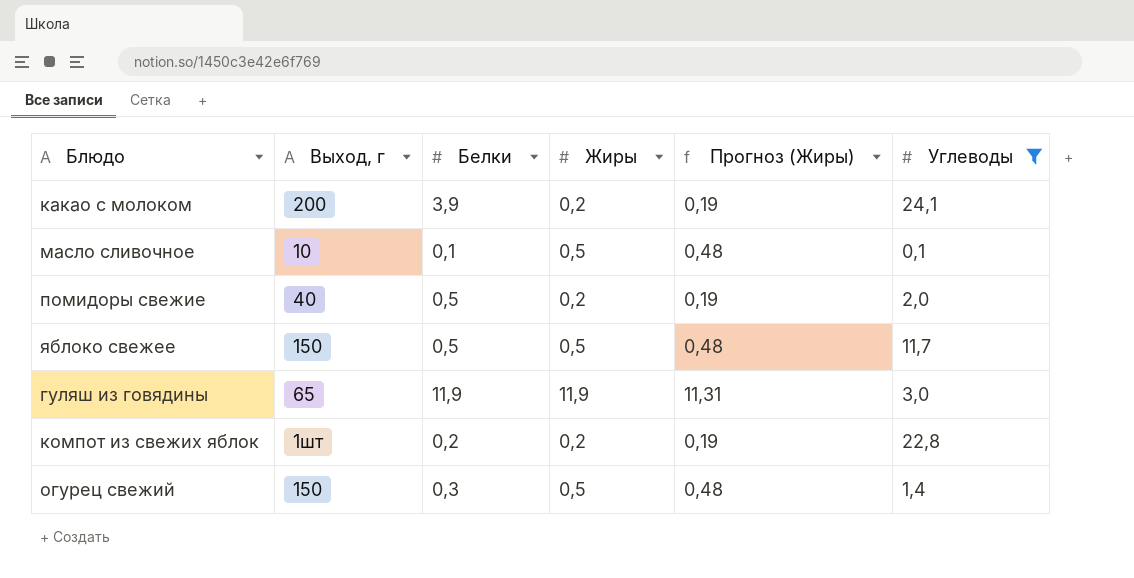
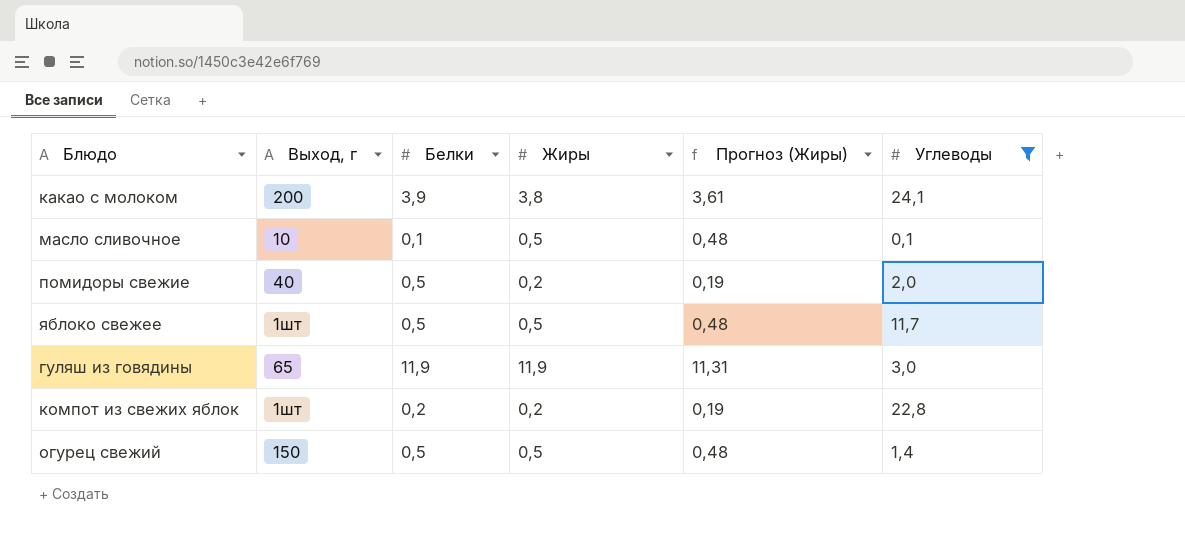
какао с молоком | Жиры: 0,2 -> 3,8
какао с молоком | Прогноз (Жиры): 0,19 -> 3,61
яблоко свежее | Выход, г: 150 -> 1шт
огурец свежий | Белки: 0,3 -> 0,5

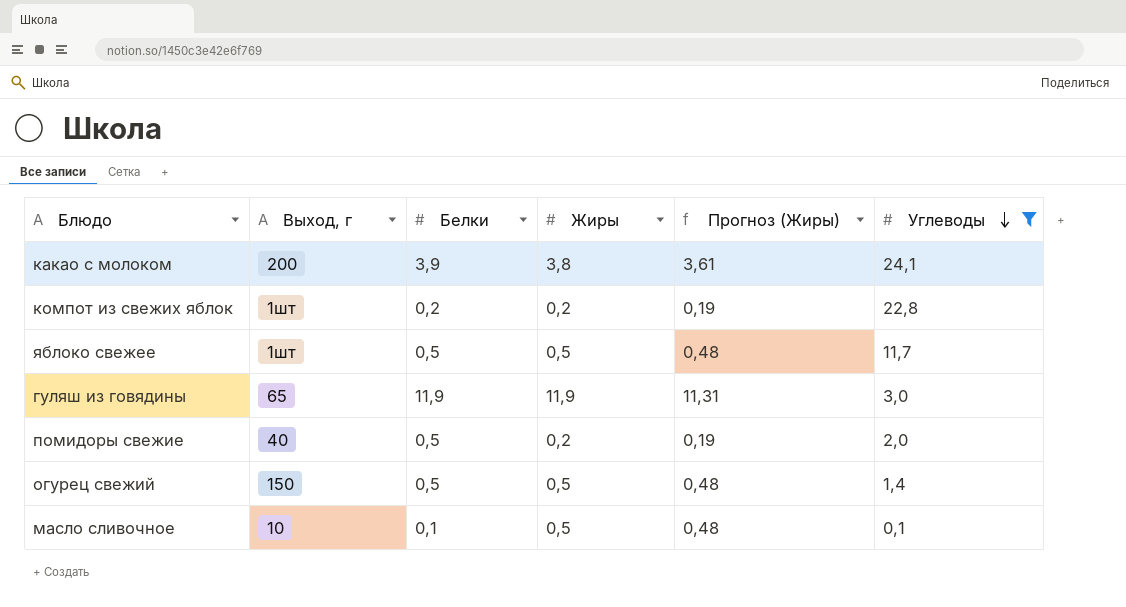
row order: none -> Углеводы descending

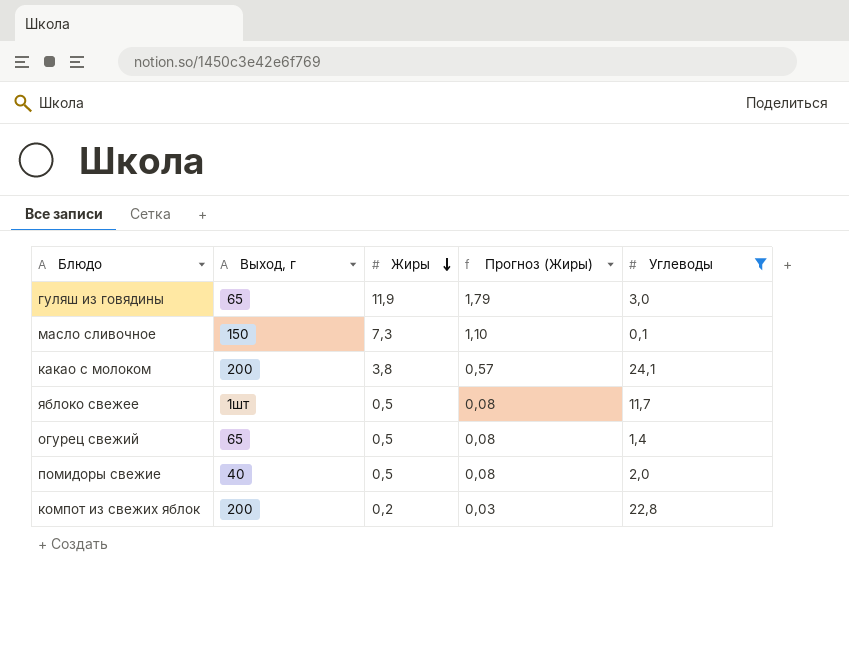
row order: Углеводы descending -> Жиры descending
column Белки | position: 3 -> none
column Прогноз (Жиры) | formula: [Жиры] * 0,95 -> [Жиры] * 0,15
масло сливочное | Выход, г: 10 -> 150
масло сливочное | Жиры: 0,5 -> 7,3
огурец свежий | Выход, г: 150 -> 65
помидоры свежие | Жиры: 0,2 -> 0,5
компот из свежих яблок | Выход, г: 1шт -> 200

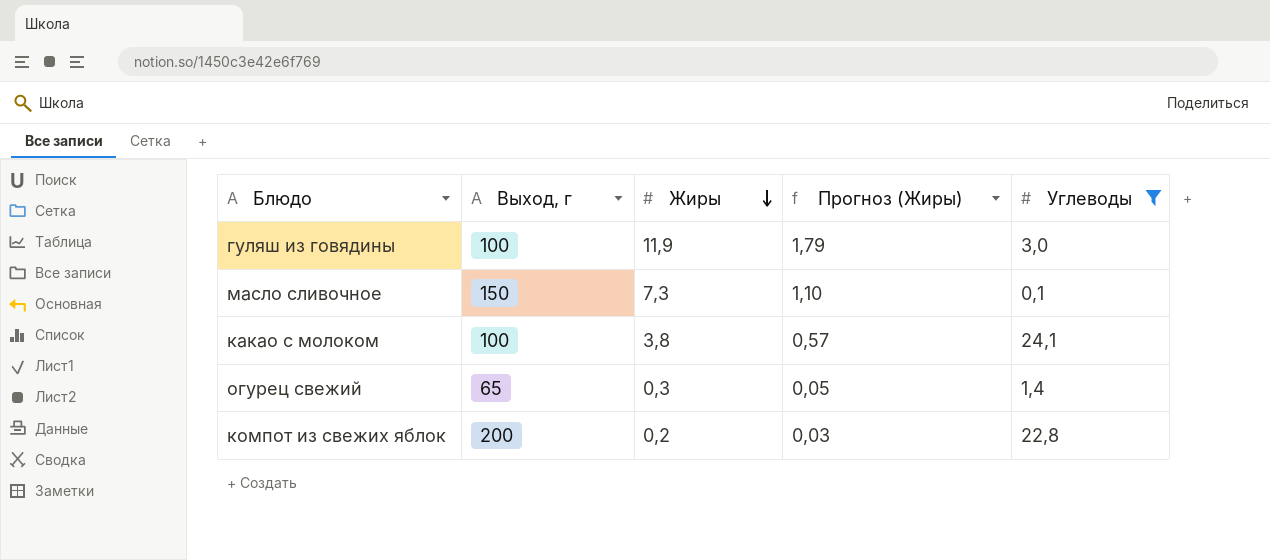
row яблоко свежее: 1шт | 0,5 | 0,08 | 11,7 -> none
row помидоры свежие: 40 | 0,5 | 0,08 | 2,0 -> none
гуляш из говядины | Выход, г: 65 -> 100
какао с молоком | Выход, г: 200 -> 100
огурец свежий | Жиры: 0,5 -> 0,3
огурец свежий | Прогноз (Жиры): 0,08 -> 0,05

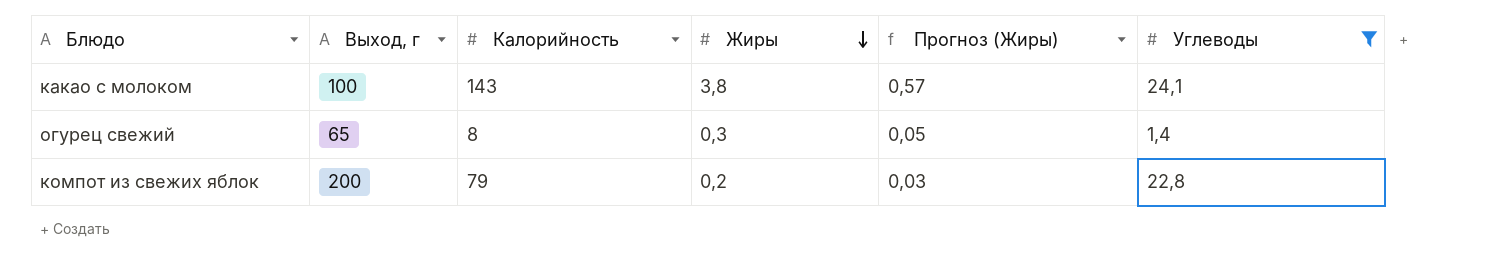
column Калорийность | position: none -> 3
row гуляш из говядины: 100 | 11,9 | 1,79 | 3,0 -> none
row масло сливочное: 150 | 7,3 | 1,10 | 0,1 -> none

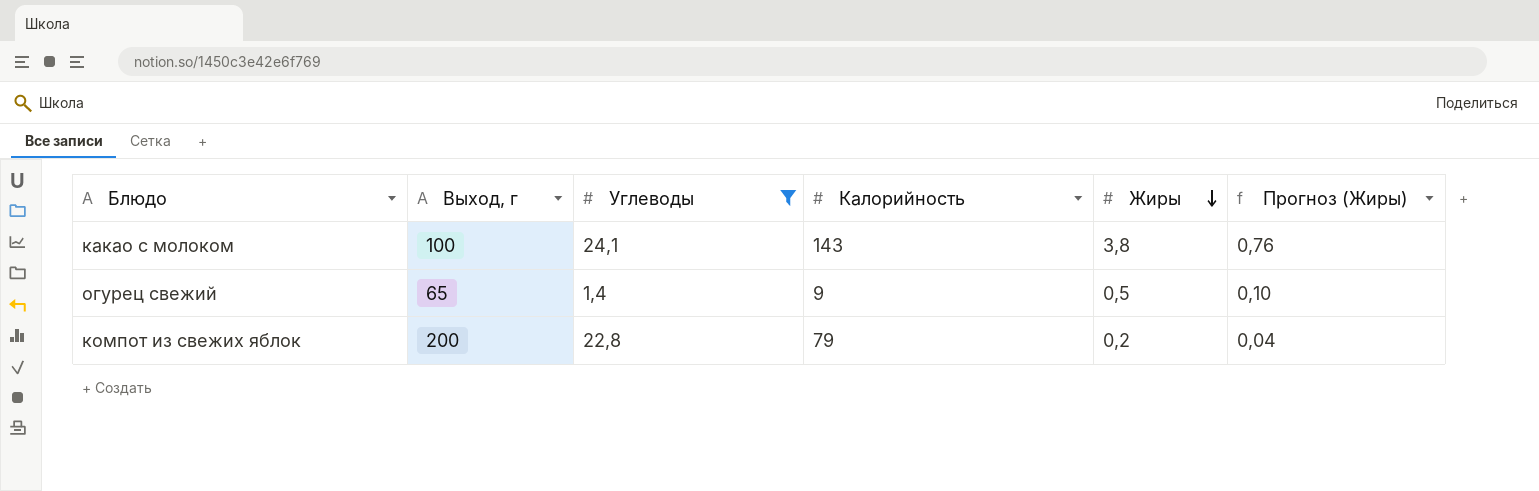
column Углеводы | position: 6 -> 3
column Прогноз (Жиры) | formula: [Жиры] * 0,15 -> [Жиры] * 0,2
огурец свежий | Калорийность: 8 -> 9
огурец свежий | Жиры: 0,3 -> 0,5

